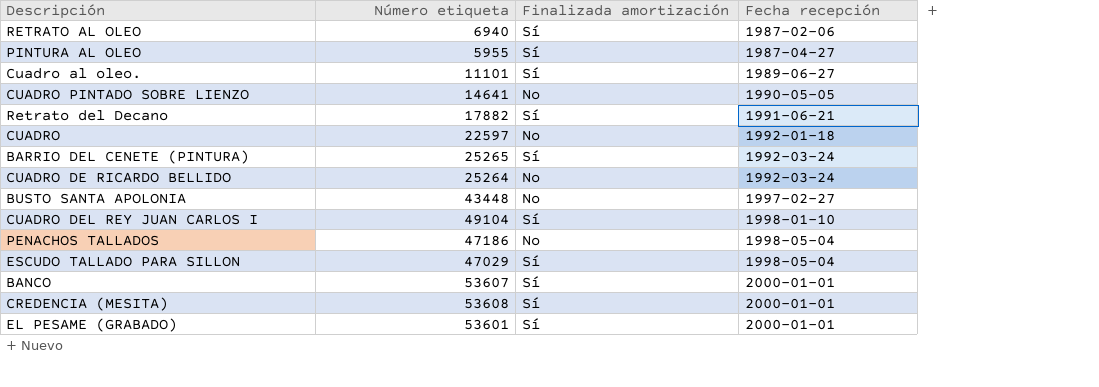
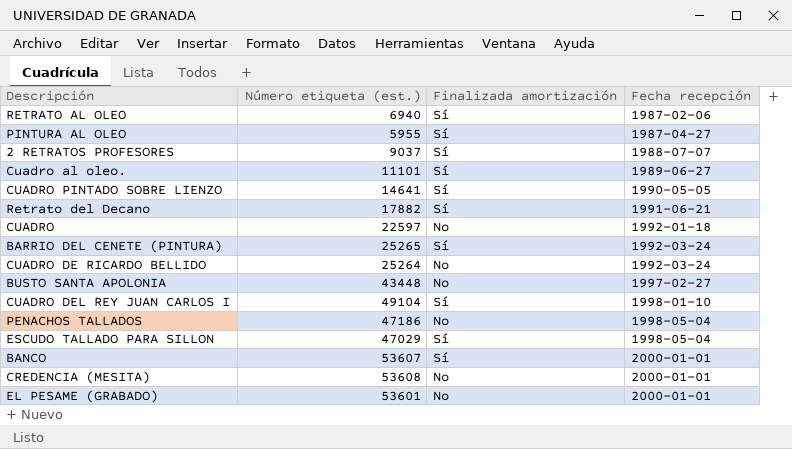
column name: Número etiqueta -> Número etiqueta (est.)
row 2 RETRATOS PROFESORES: none -> 9037 | Sí | 1988-07-07
CUADRO PINTADO SOBRE LIENZO | Finalizada amortización: No -> Sí
CREDENCIA (MESITA) | Finalizada amortización: Sí -> No
EL PESAME (GRABADO) | Finalizada amortización: Sí -> No

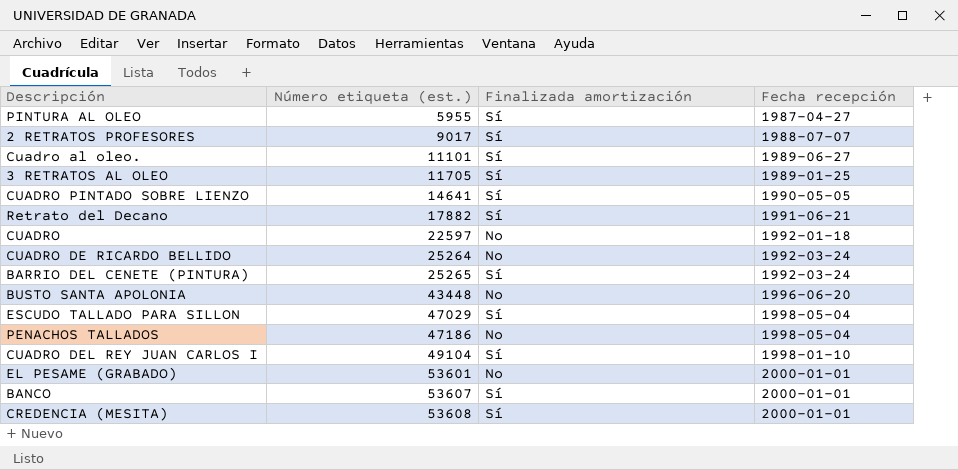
row order: Fecha recepción ascending -> Número etiqueta (est.) ascending
row RETRATO AL OLEO: 6940 | Sí | 1987-02-06 -> none
2 RETRATOS PROFESORES | Número etiqueta (est.): 9037 -> 9017
row 3 RETRATOS AL OLEO: none -> 11705 | Sí | 1989-01-25
BUSTO SANTA APOLONIA | Fecha recepción: 1997-02-27 -> 1996-06-20
CREDENCIA (MESITA) | Finalizada amortización: No -> Sí

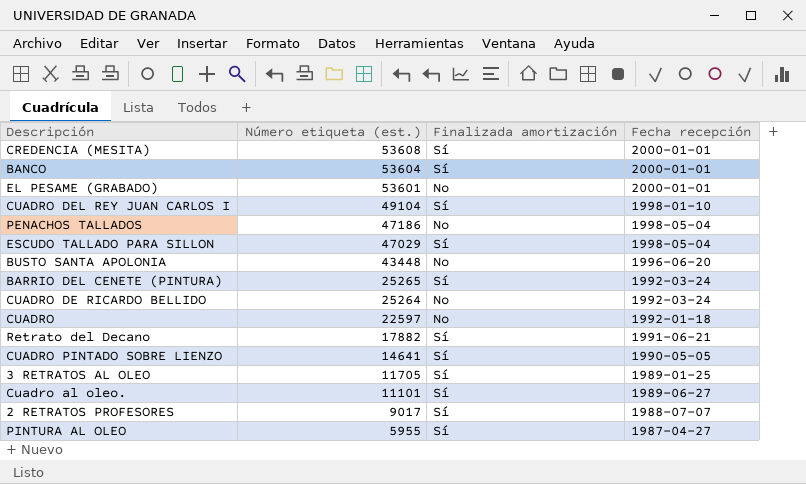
row order: Número etiqueta (est.) ascending -> Número etiqueta (est.) descending
BANCO | Número etiqueta (est.): 53607 -> 53604

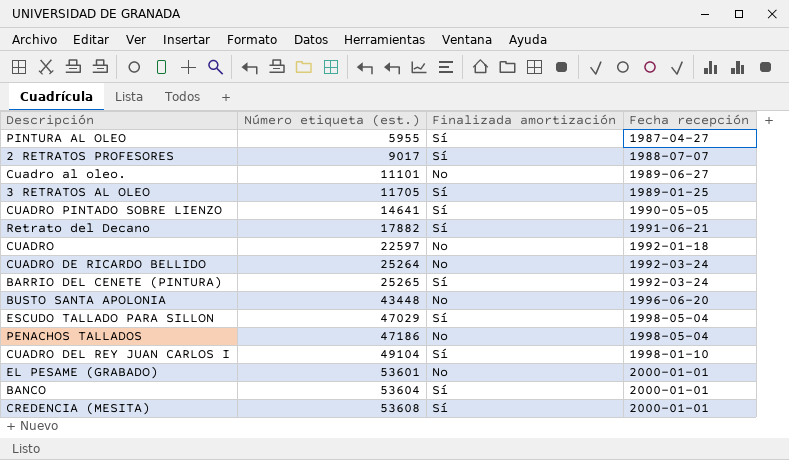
row order: Número etiqueta (est.) descending -> Número etiqueta (est.) ascending
Cuadro al oleo. | Finalizada amortización: Sí -> No

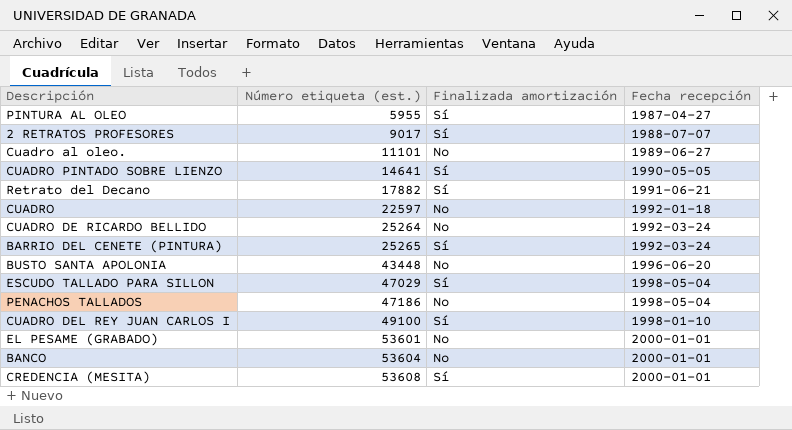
row 3 RETRATOS AL OLEO: 11705 | Sí | 1989-01-25 -> none
CUADRO DEL REY JUAN CARLOS I | Número etiqueta (est.): 49104 -> 49100
BANCO | Finalizada amortización: Sí -> No

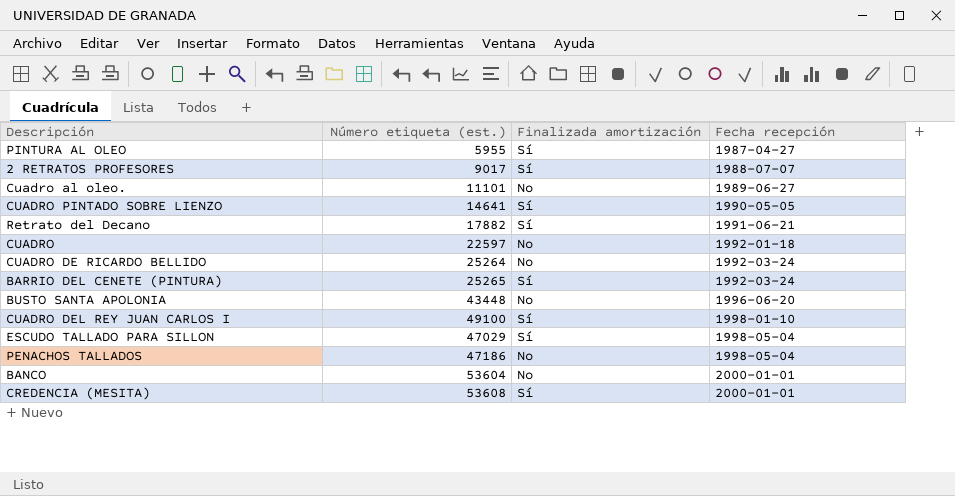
row order: Número etiqueta (est.) ascending -> Fecha recepción ascending
row EL PESAME (GRABADO): 53601 | No | 2000-01-01 -> none

